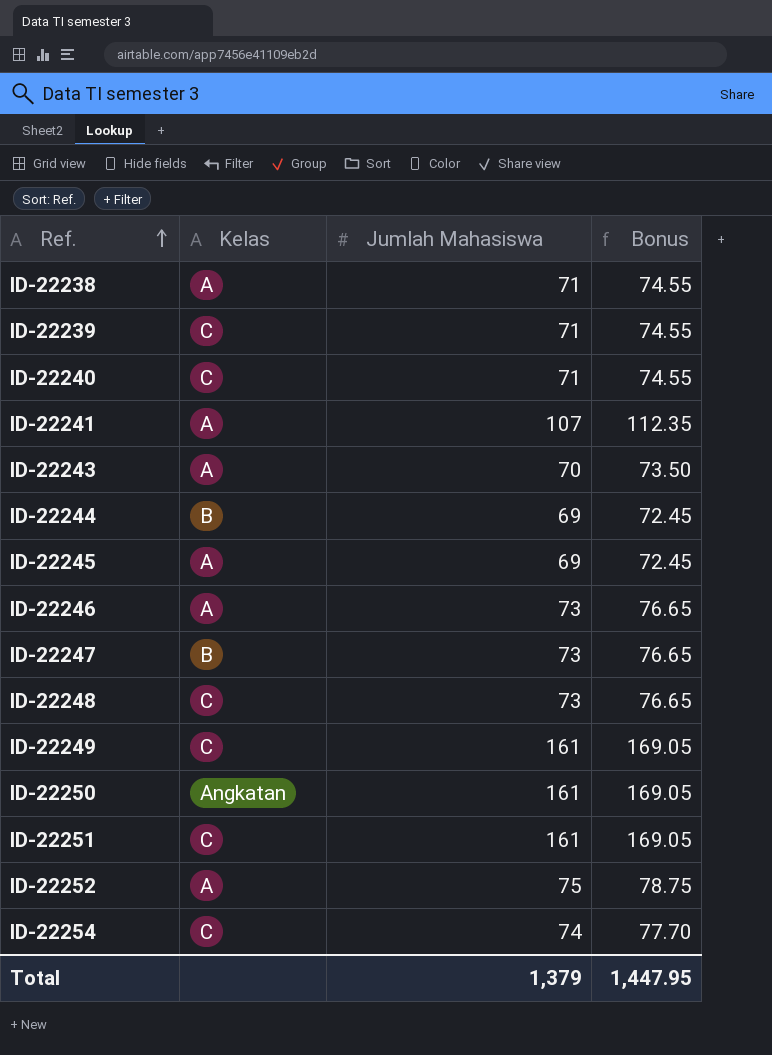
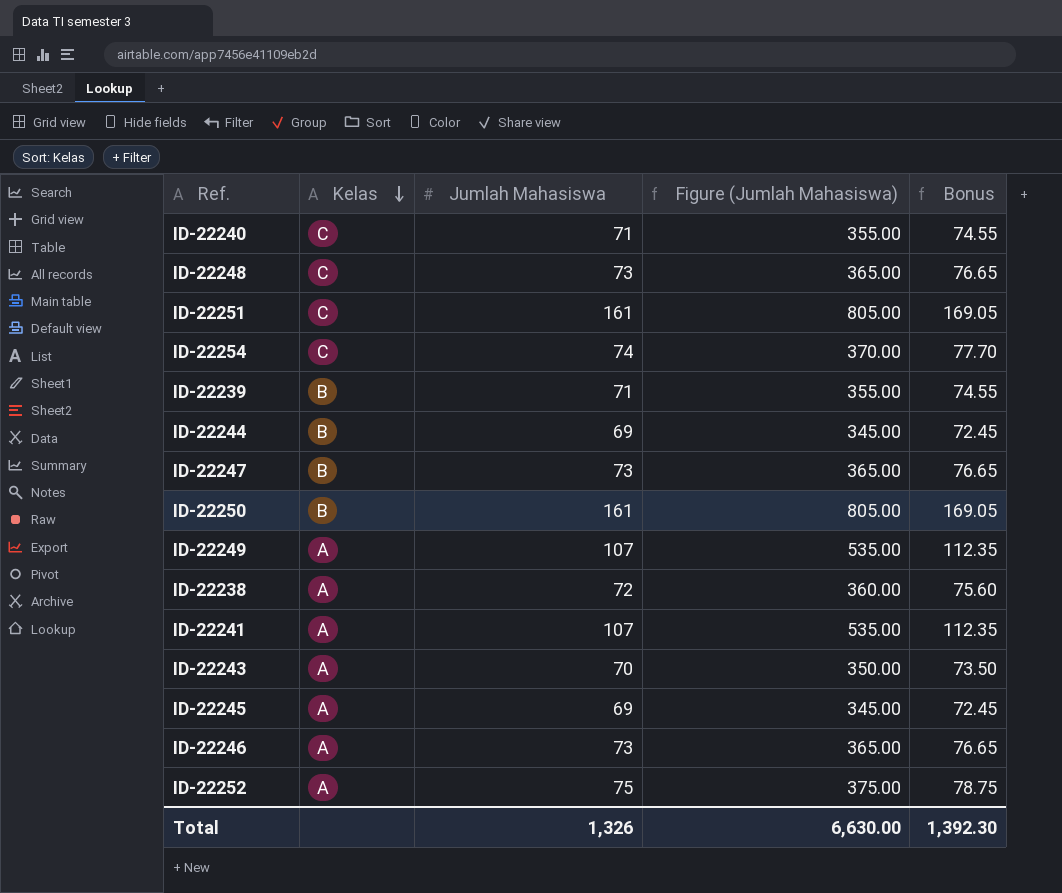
row order: Ref. ascending -> Kelas descending
column Figure (Jumlah Mahasiswa) | formula: none -> [Jumlah Mahasiswa] * 5
ID-22239 | Kelas: C -> B
ID-22250 | Kelas: Angkatan -> B
ID-22249 | Kelas: C -> A
ID-22249 | Jumlah Mahasiswa: 161 -> 107
ID-22249 | Bonus: 169.05 -> 112.35
ID-22238 | Jumlah Mahasiswa: 71 -> 72
ID-22238 | Bonus: 74.55 -> 75.60
Total | Jumlah Mahasiswa: 1,379 -> 1,326
Total | Bonus: 1,447.95 -> 1,392.30

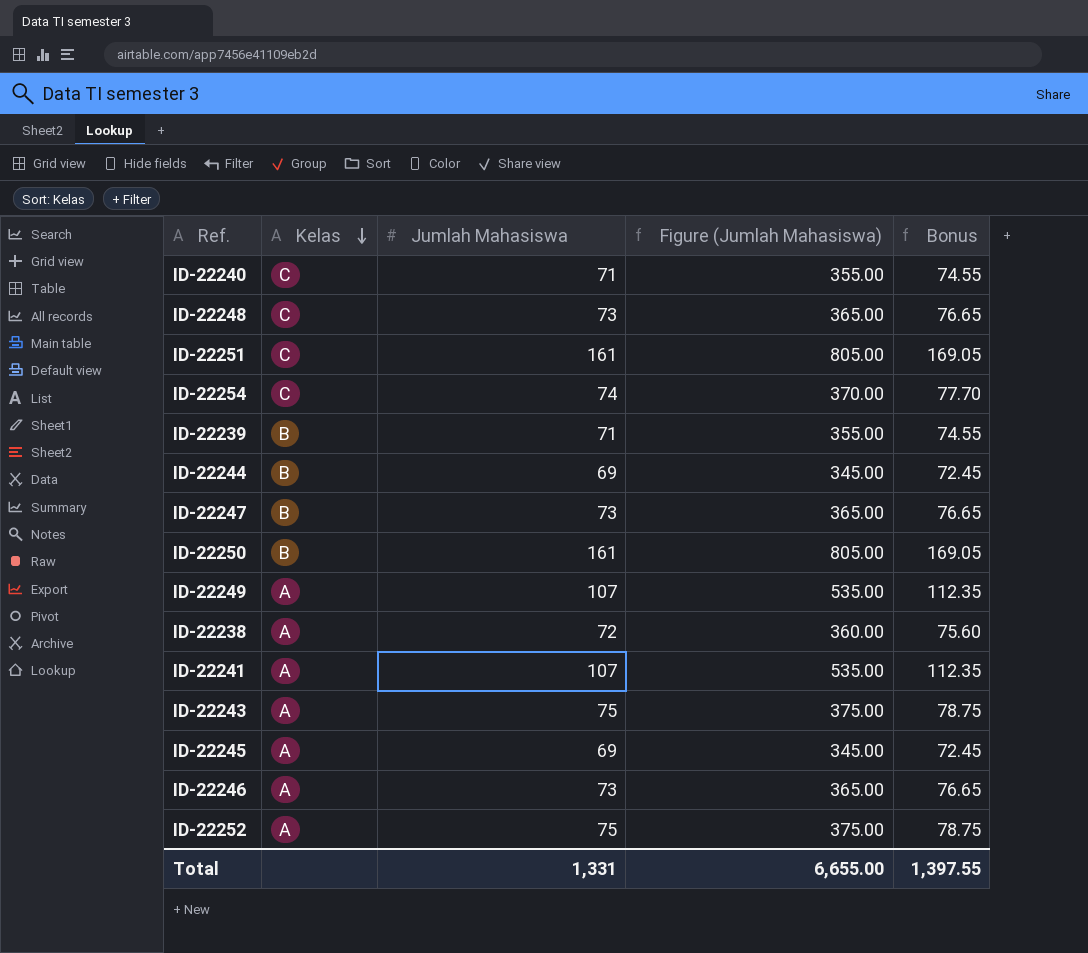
ID-22243 | Jumlah Mahasiswa: 70 -> 75
ID-22243 | Figure (Jumlah Mahasiswa): 350.00 -> 375.00
ID-22243 | Bonus: 73.50 -> 78.75
Total | Jumlah Mahasiswa: 1,326 -> 1,331
Total | Figure (Jumlah Mahasiswa): 6,630.00 -> 6,655.00
Total | Bonus: 1,392.30 -> 1,397.55

